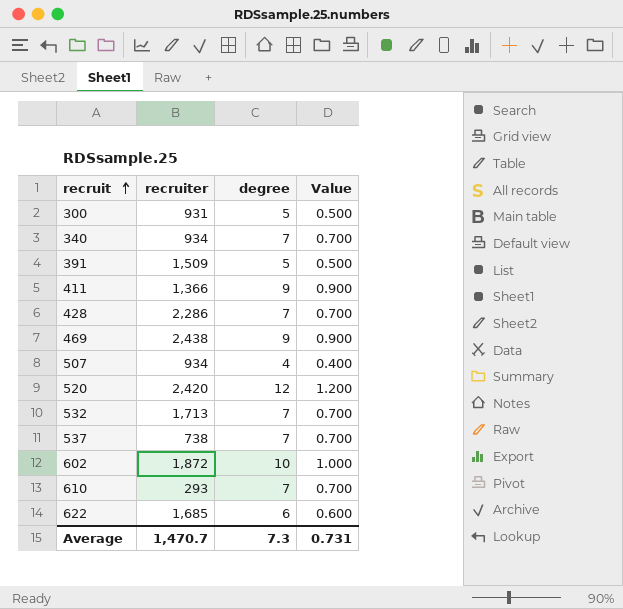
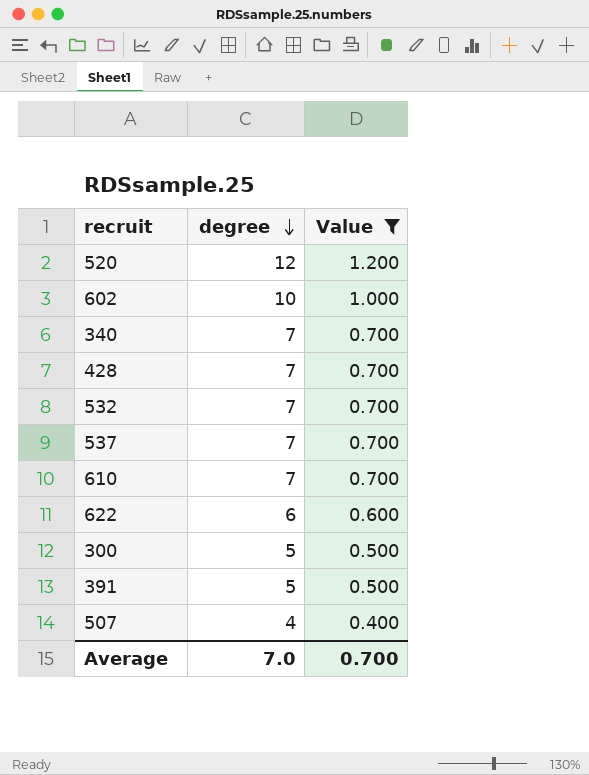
filter: none -> Value != 0.900
row order: recruit ascending -> degree descending
column recruiter | position: 2 -> none
Average | degree: 7.3 -> 7.0
Average | Value: 0.731 -> 0.700

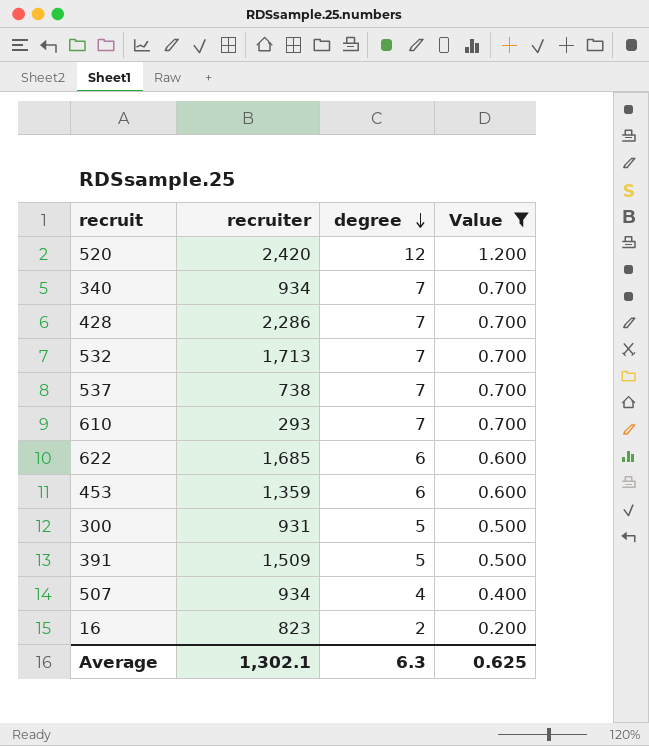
column recruiter | position: none -> 2
row 602: 10 | 1.000 -> none
row 453: none -> 1,359 | 6 | 0.600
row 16: none -> 823 | 2 | 0.200
Average | degree: 7.0 -> 6.3
Average | Value: 0.700 -> 0.625

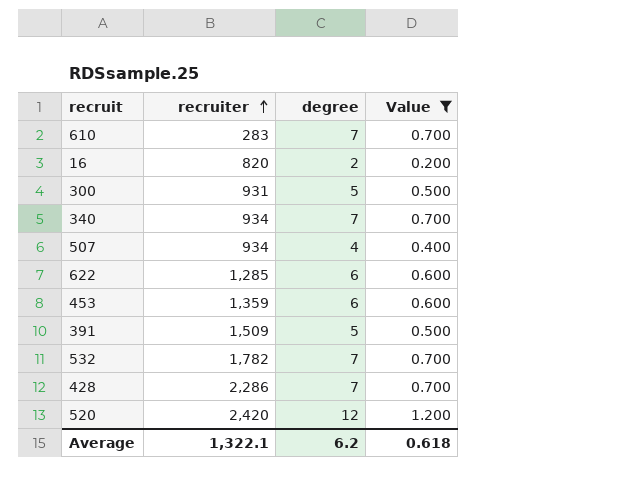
row order: degree descending -> recruiter ascending
row 537: 738 | 7 | 0.700 -> none
610 | recruiter: 293 -> 283
16 | recruiter: 823 -> 820
622 | recruiter: 1,685 -> 1,285
532 | recruiter: 1,713 -> 1,782
Average | recruiter: 1,302.1 -> 1,322.1
Average | degree: 6.3 -> 6.2
Average | Value: 0.625 -> 0.618

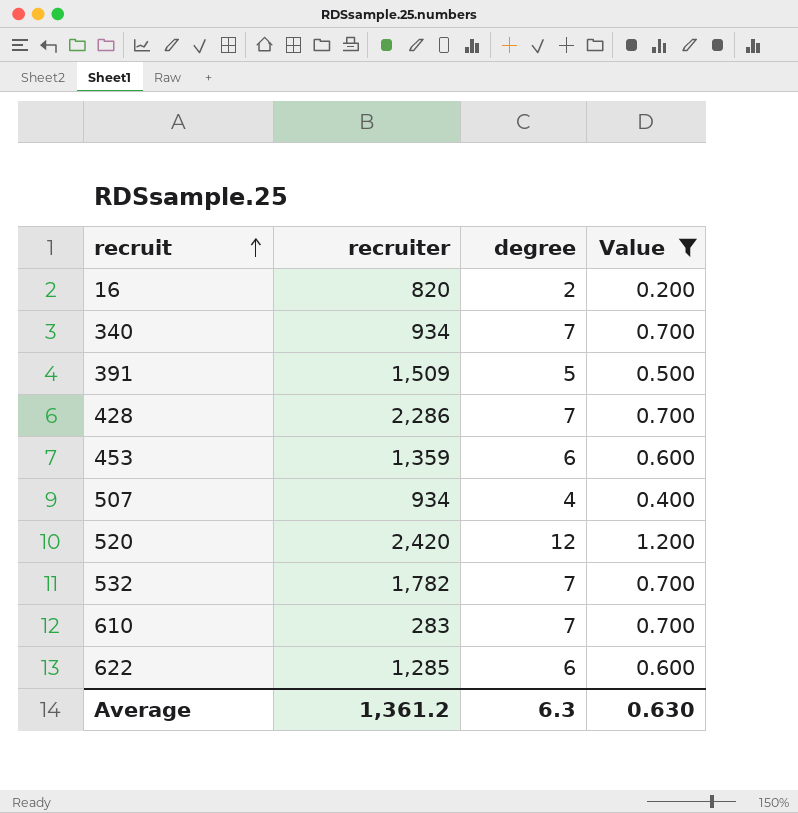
row order: recruiter ascending -> recruit ascending
row 300: 931 | 5 | 0.500 -> none
Average | recruiter: 1,322.1 -> 1,361.2
Average | degree: 6.2 -> 6.3
Average | Value: 0.618 -> 0.630

